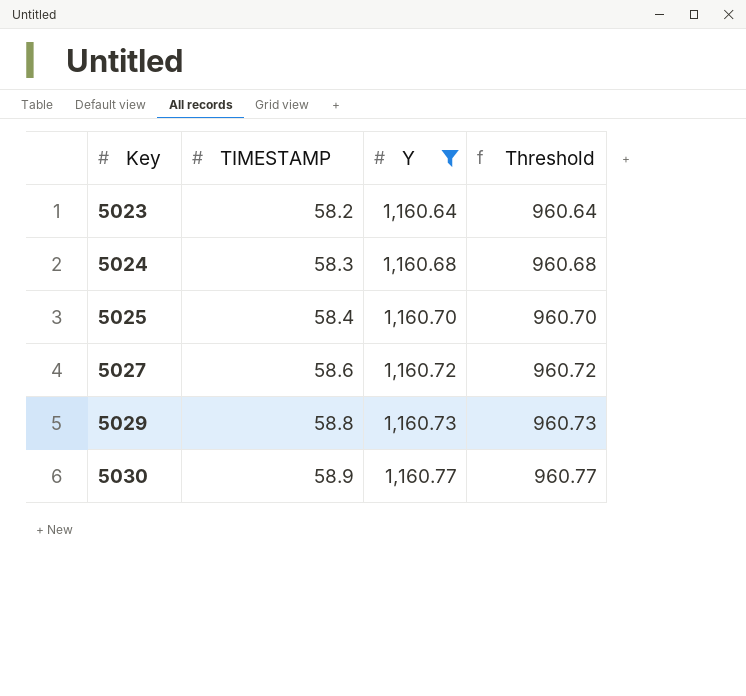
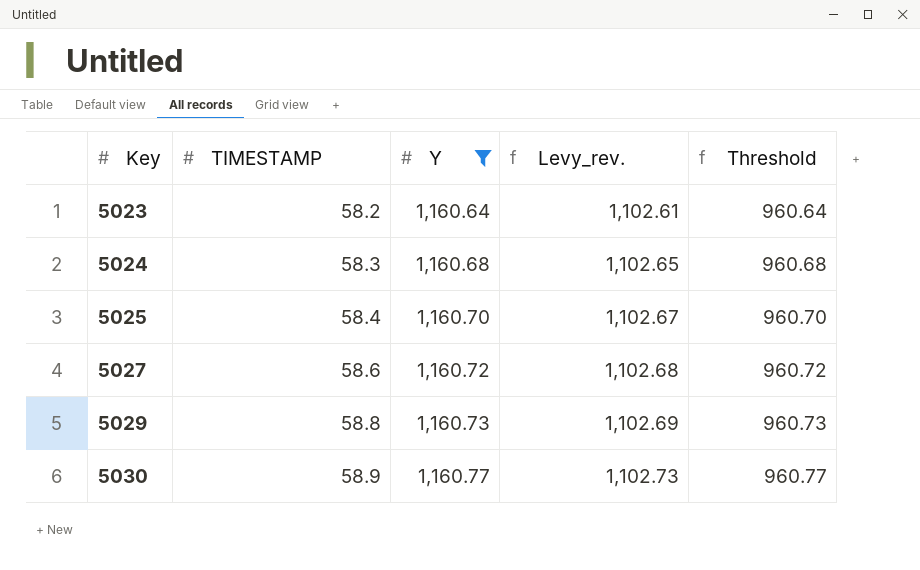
column Levy_rev. | formula: none -> [Y] * 0.95

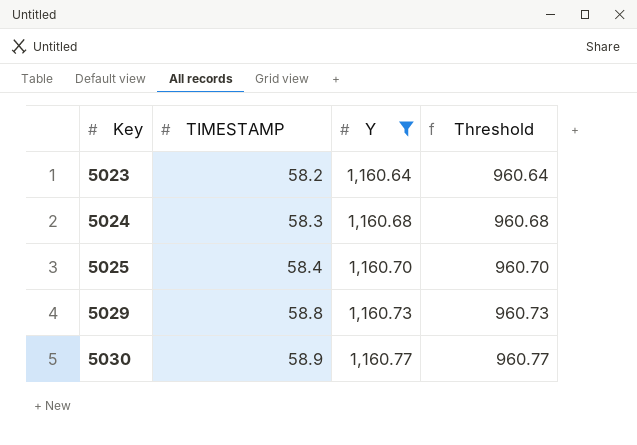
column Levy_rev. | formula: [Y] * 0.95 -> none
row 5027: 58.6 | 1,160.72 | 1,102.68 | 960.72 -> none

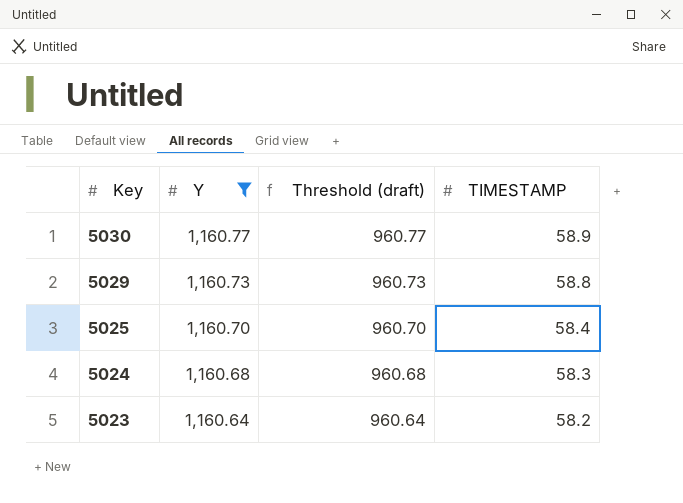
row order: Key ascending -> Key descending
column name: Threshold -> Threshold (draft)
column TIMESTAMP | position: 2 -> 4

